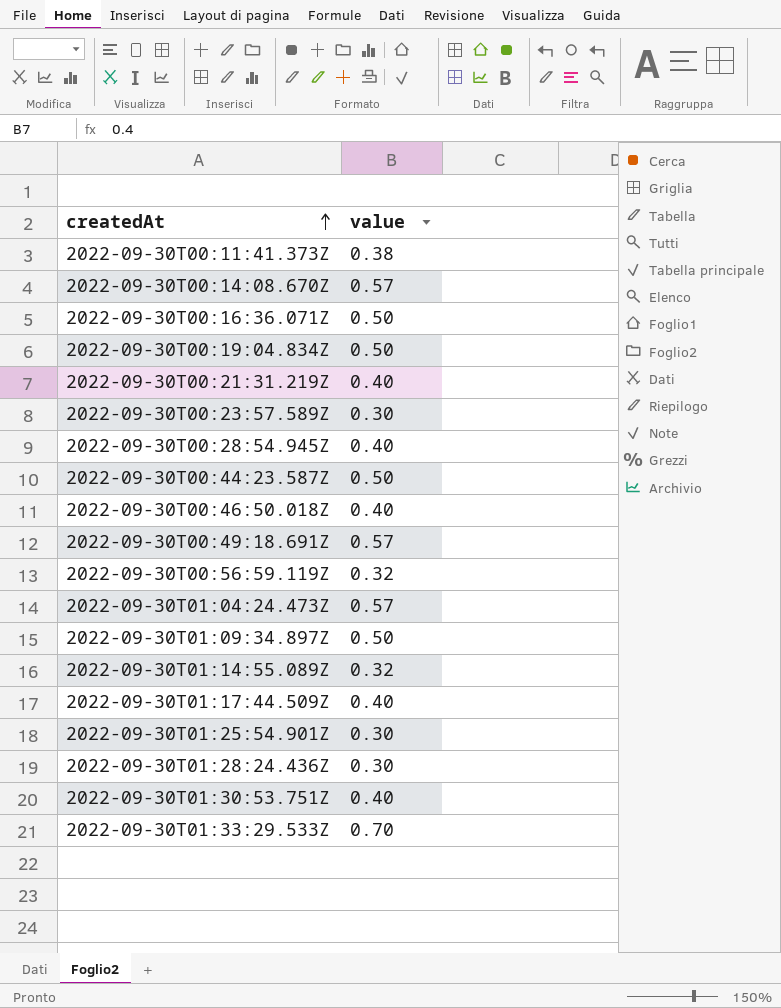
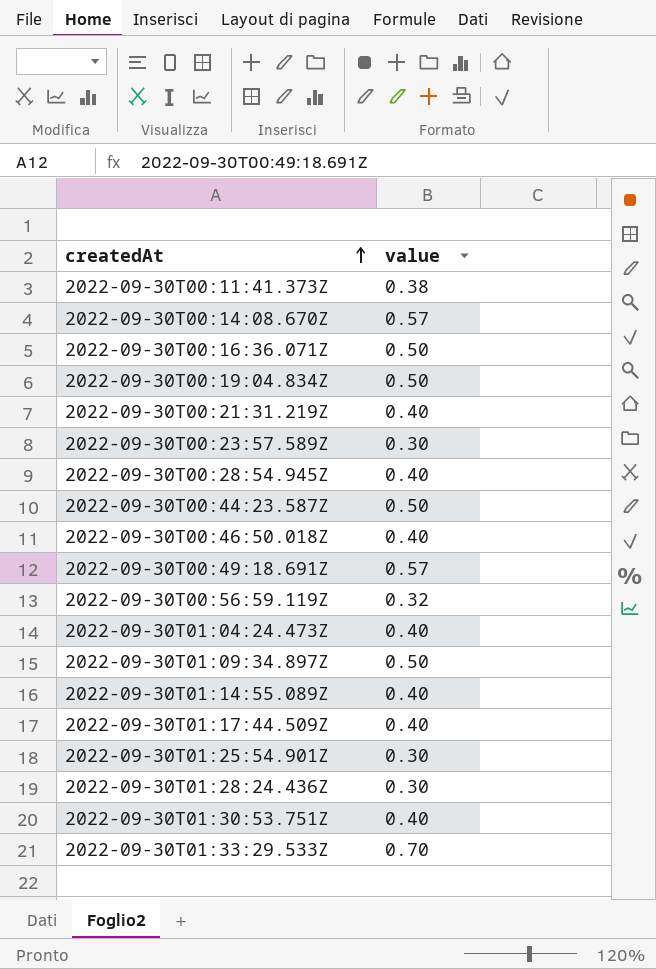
2022-09-30T01:04:24.473Z | value: 0.57 -> 0.40
2022-09-30T01:14:55.089Z | value: 0.32 -> 0.40

